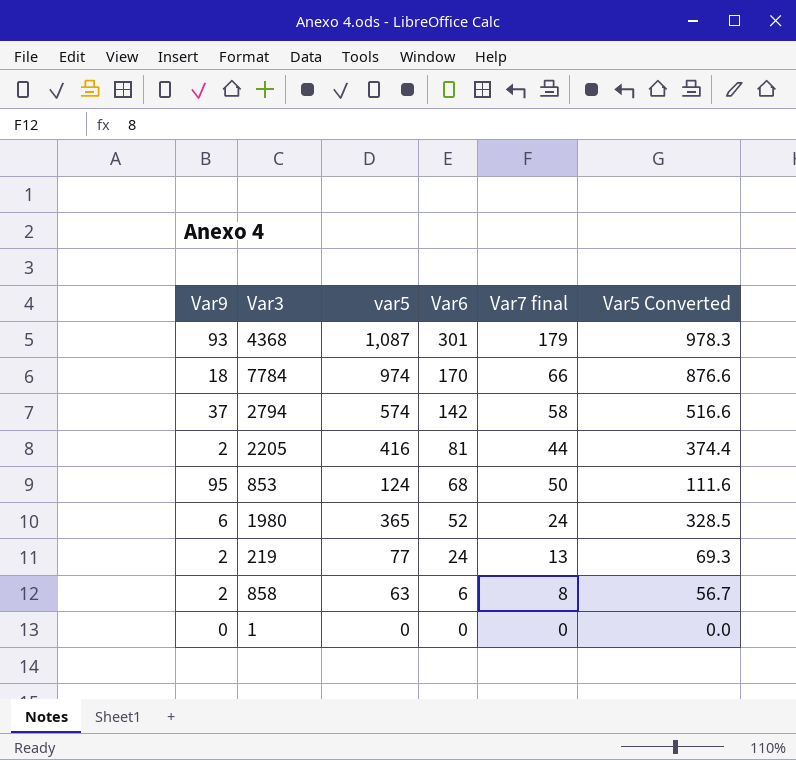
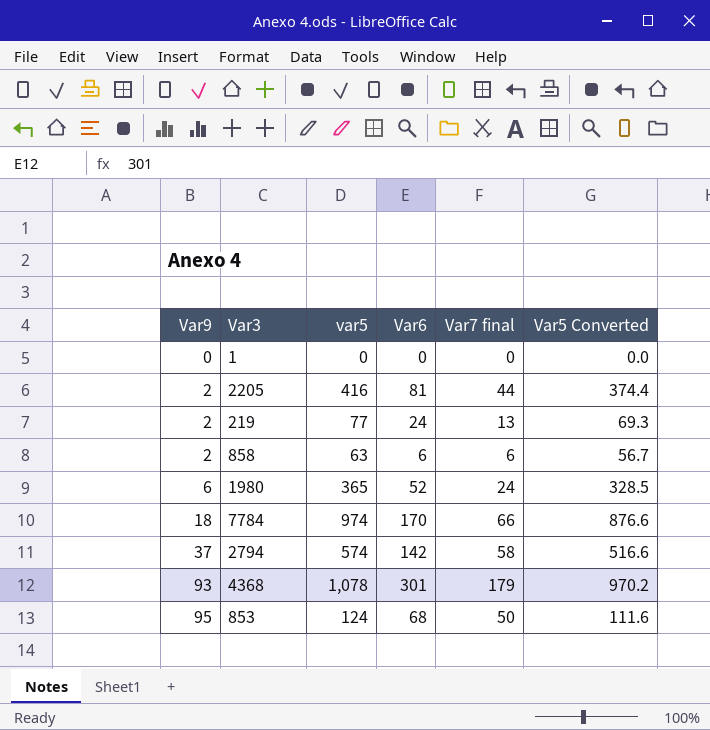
row order: Var6 descending -> Var9 ascending
858 | Var7 final: 8 -> 6
4368 | var5: 1,087 -> 1,078
4368 | Var5 Converted: 978.3 -> 970.2

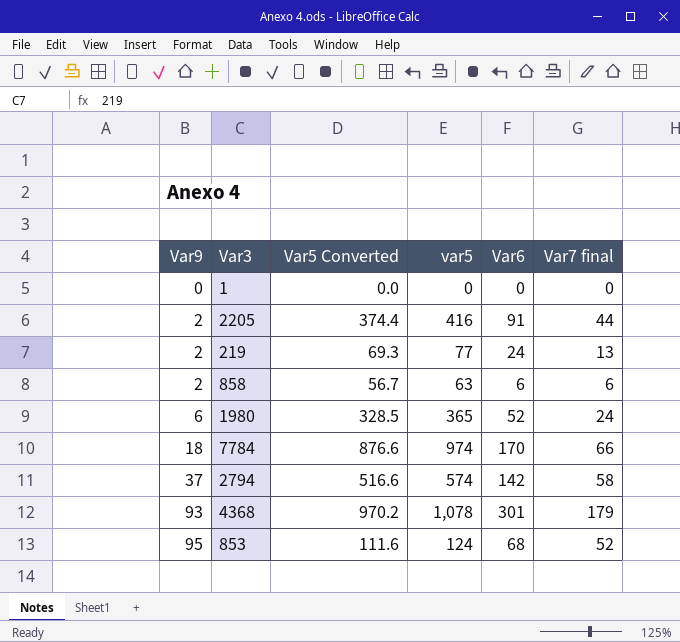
column Var5 Converted | position: 6 -> 3
2205 | Var6: 81 -> 91
853 | Var7 final: 50 -> 52

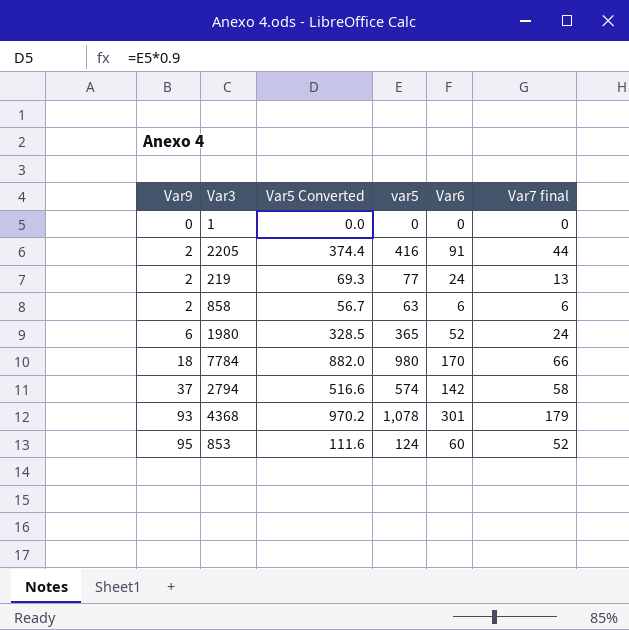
7784 | Var5 Converted: 876.6 -> 882.0
7784 | var5: 974 -> 980
853 | Var6: 68 -> 60

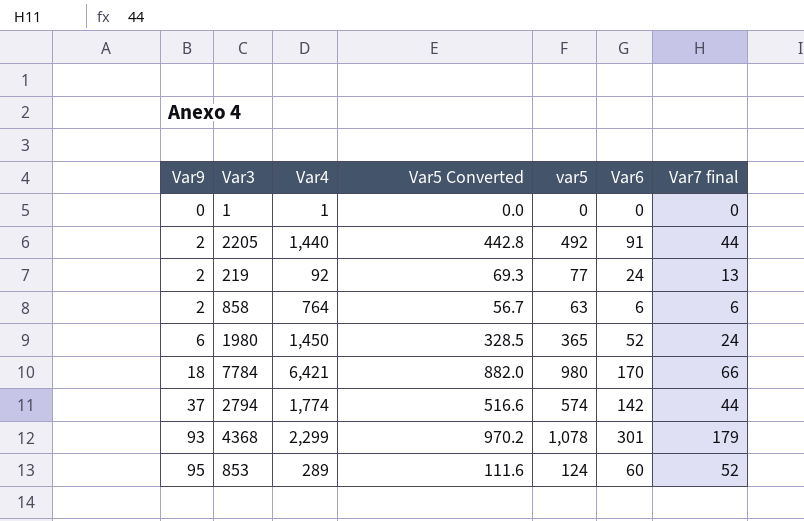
column Var4 | position: none -> 3
2205 | Var5 Converted: 374.4 -> 442.8
2205 | var5: 416 -> 492
2794 | Var7 final: 58 -> 44

